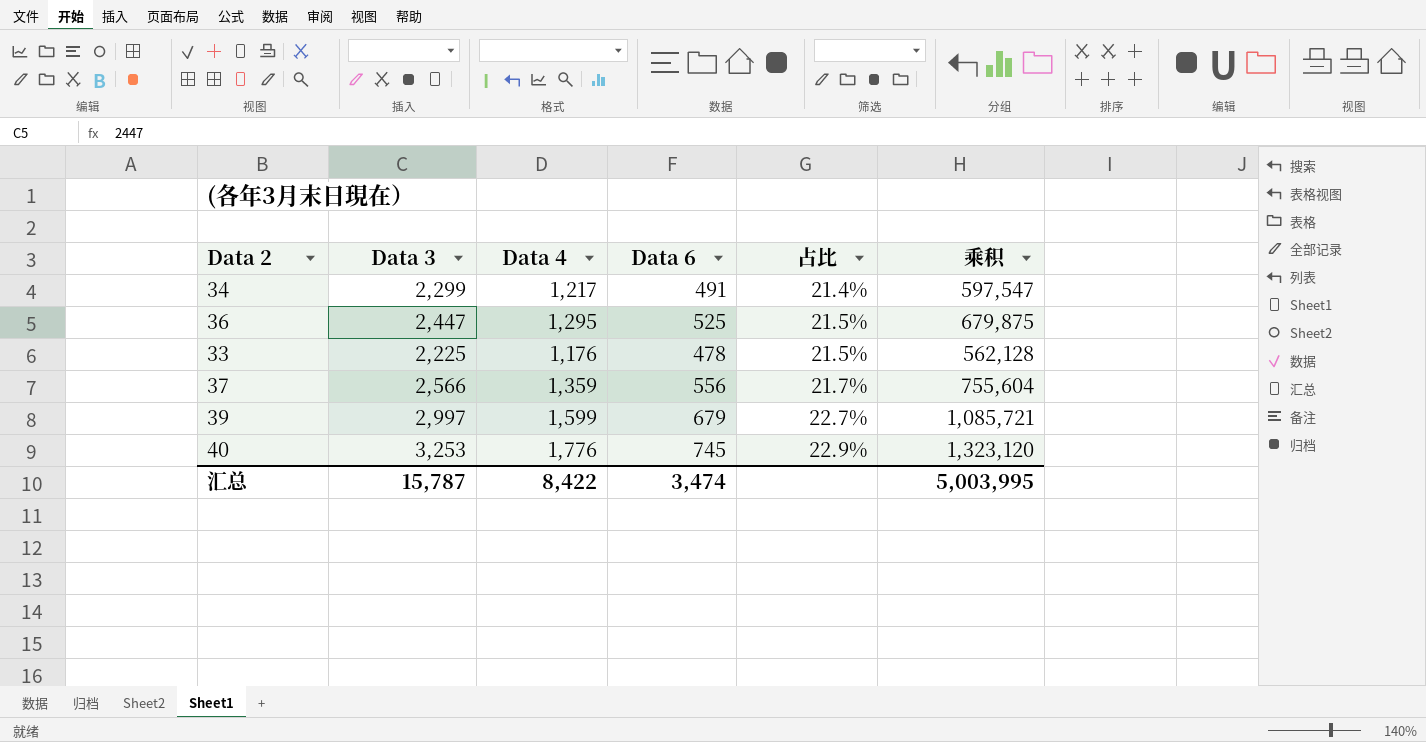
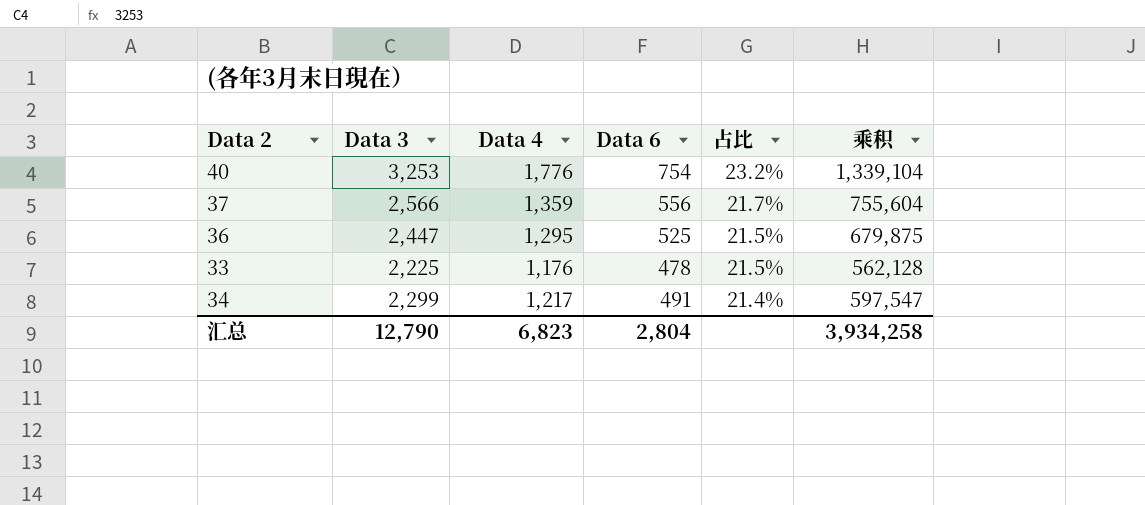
row order: 占比 ascending -> 占比 descending
row 39: 2,997 | 1,599 | 679 | 22.7% | 1,085,721 -> none
40 | Data 6: 745 -> 754
40 | 占比: 22.9% -> 23.2%
40 | 乘积: 1,323,120 -> 1,339,104
汇总 | Data 3: 15,787 -> 12,790
汇总 | Data 4: 8,422 -> 6,823
汇总 | Data 6: 3,474 -> 2,804
汇总 | 乘积: 5,003,995 -> 3,934,258

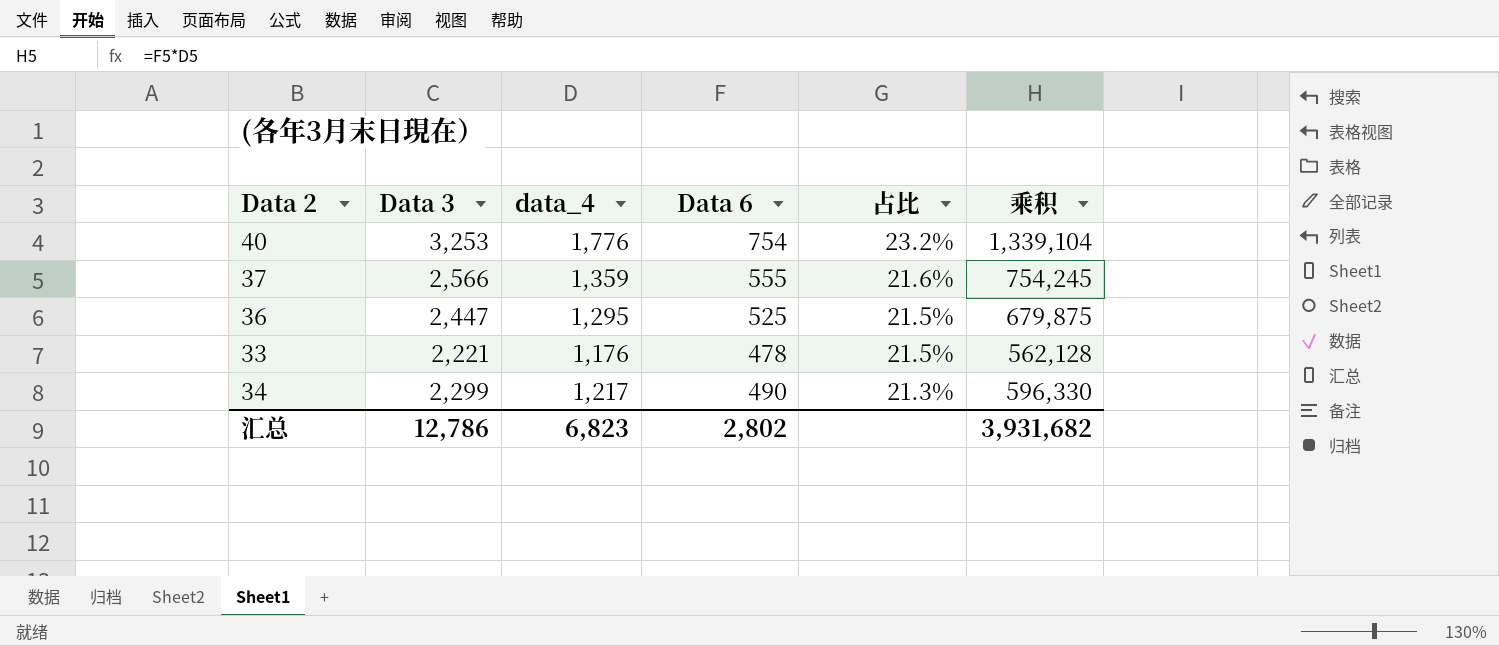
column name: Data 4 -> data_4
37 | Data 6: 556 -> 555
37 | 占比: 21.7% -> 21.6%
37 | 乘积: 755,604 -> 754,245
33 | Data 3: 2,225 -> 2,221
34 | Data 6: 491 -> 490
34 | 占比: 21.4% -> 21.3%
34 | 乘积: 597,547 -> 596,330
汇总 | Data 3: 12,790 -> 12,786
汇总 | Data 6: 2,804 -> 2,802
汇总 | 乘积: 3,934,258 -> 3,931,682

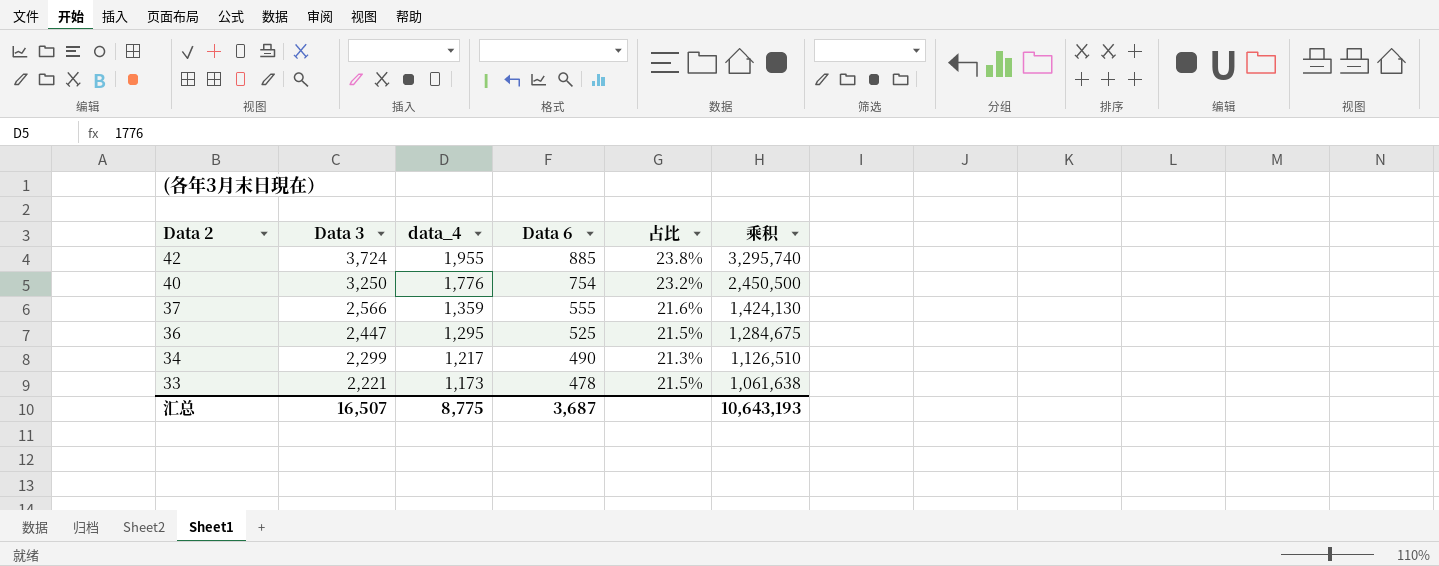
row order: 占比 descending -> Data 2 descending
column 乘积 | formula: [data_4] * [Data 6] -> [Data 3] * [Data 6]
row 42: none -> 3,724 | 1,955 | 885 | 23.8% | 3,295,740
40 | Data 3: 3,253 -> 3,250
33 | data_4: 1,176 -> 1,173
汇总 | Data 3: 12,786 -> 16,507
汇总 | data_4: 6,823 -> 8,775
汇总 | Data 6: 2,802 -> 3,687
汇总 | 乘积: 3,931,682 -> 10,643,193

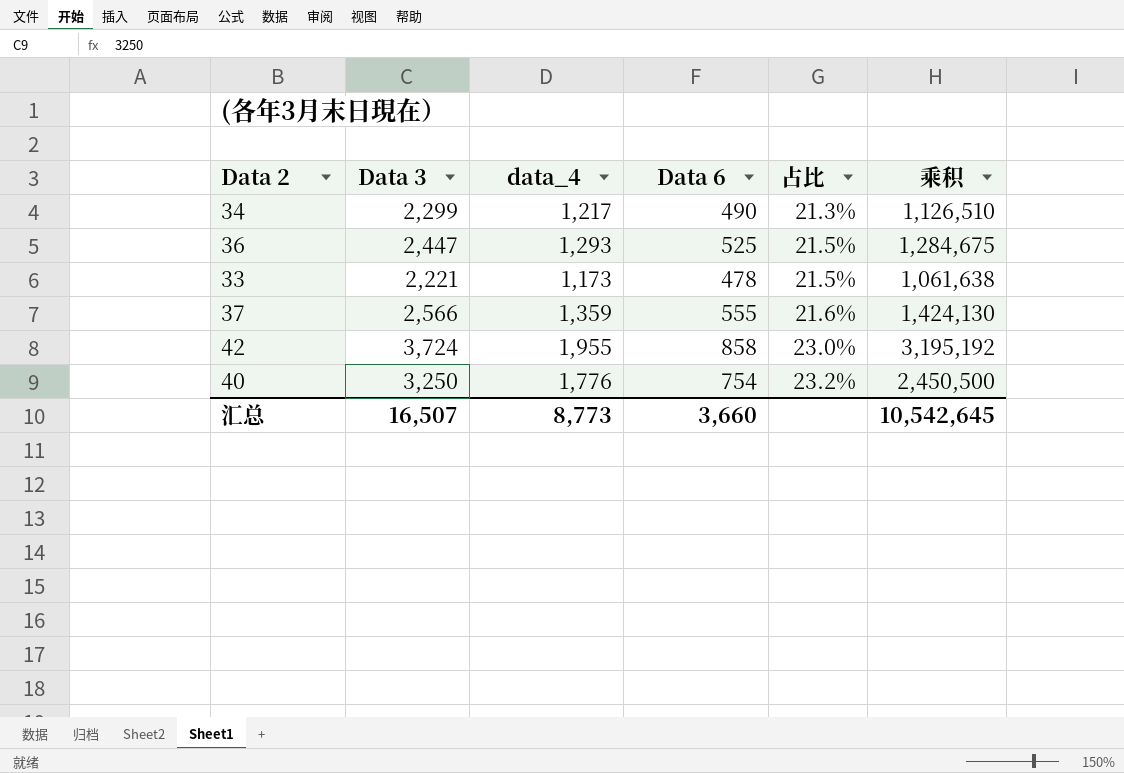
row order: Data 2 descending -> 占比 ascending
36 | data_4: 1,295 -> 1,293
42 | Data 6: 885 -> 858
42 | 占比: 23.8% -> 23.0%
42 | 乘积: 3,295,740 -> 3,195,192
汇总 | data_4: 8,775 -> 8,773
汇总 | Data 6: 3,687 -> 3,660
汇总 | 乘积: 10,643,193 -> 10,542,645

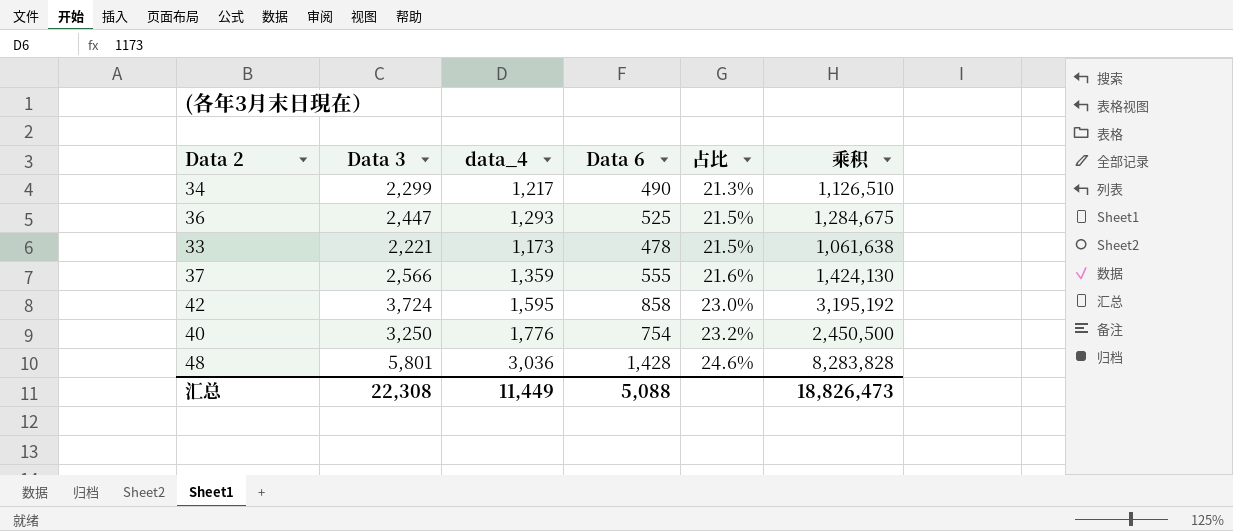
42 | data_4: 1,955 -> 1,595
row 48: none -> 5,801 | 3,036 | 1,428 | 24.6% | 8,283,828
汇总 | Data 3: 16,507 -> 22,308
汇总 | data_4: 8,773 -> 11,449
汇总 | Data 6: 3,660 -> 5,088
汇总 | 乘积: 10,542,645 -> 18,826,473

